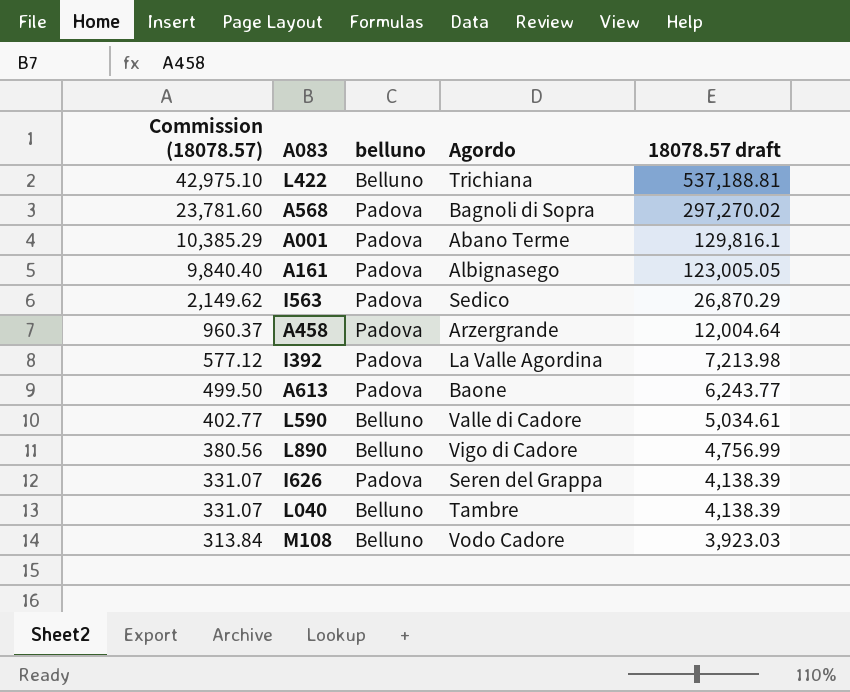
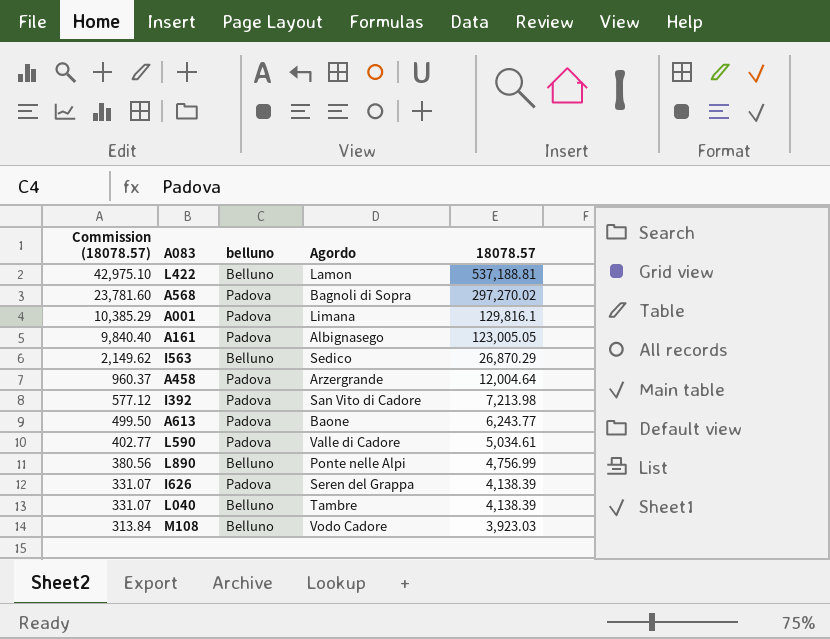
column name: 18078.57 draft -> 18078.57
L422 | Agordo: Trichiana -> Lamon
A001 | Agordo: Abano Terme -> Limana
I563 | belluno: Padova -> Belluno
I392 | Agordo: La Valle Agordina -> San Vito di Cadore
L590 | belluno: Belluno -> Padova
L890 | Agordo: Vigo di Cadore -> Ponte nelle Alpi

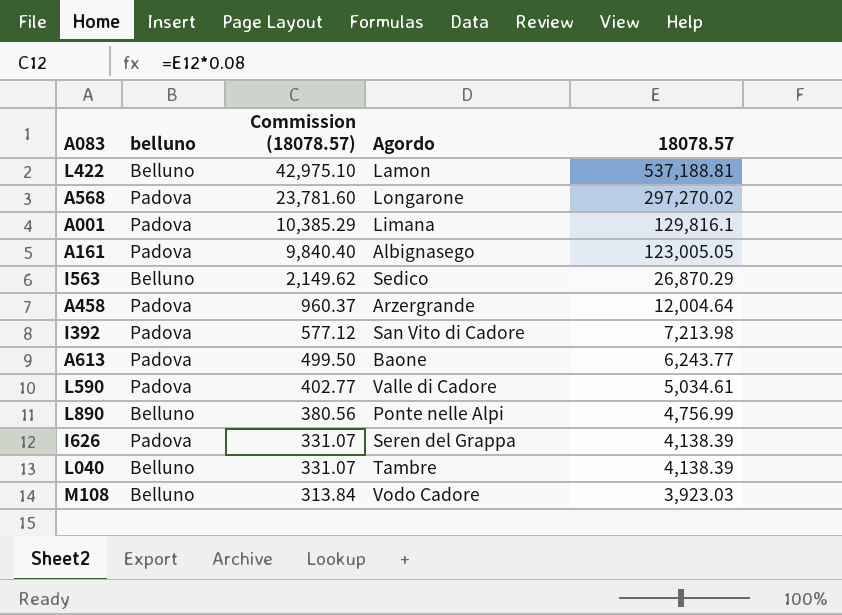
column Commission (18078.57) | position: 1 -> 3
A568 | Agordo: Bagnoli di Sopra -> Longarone

